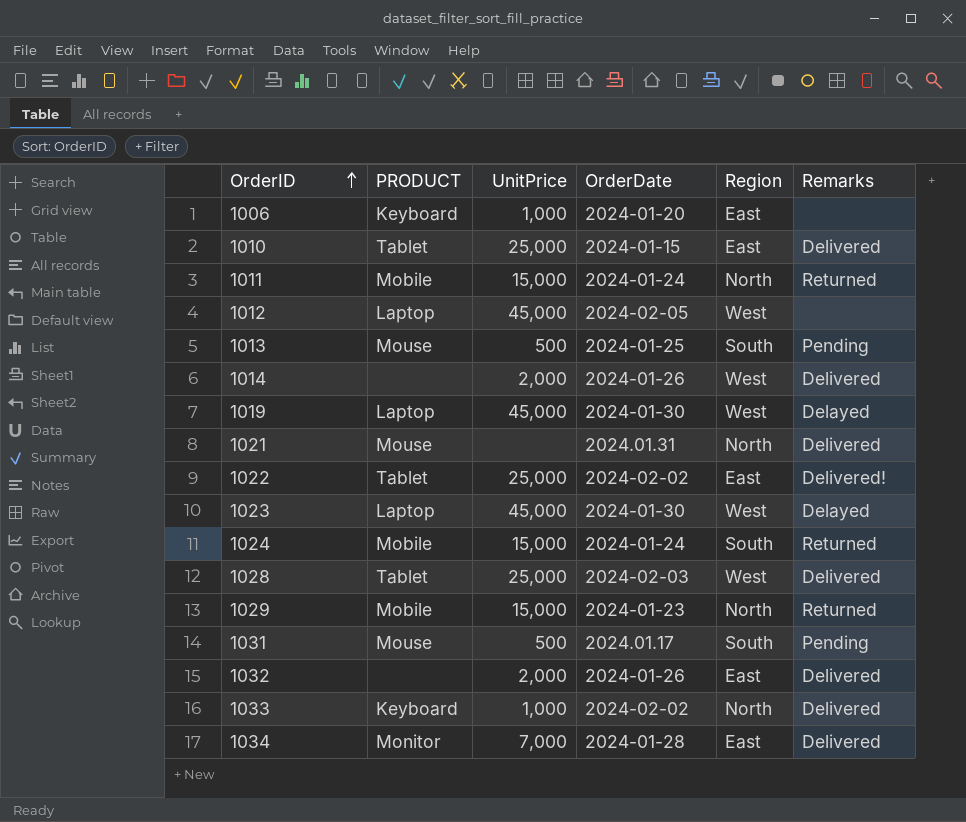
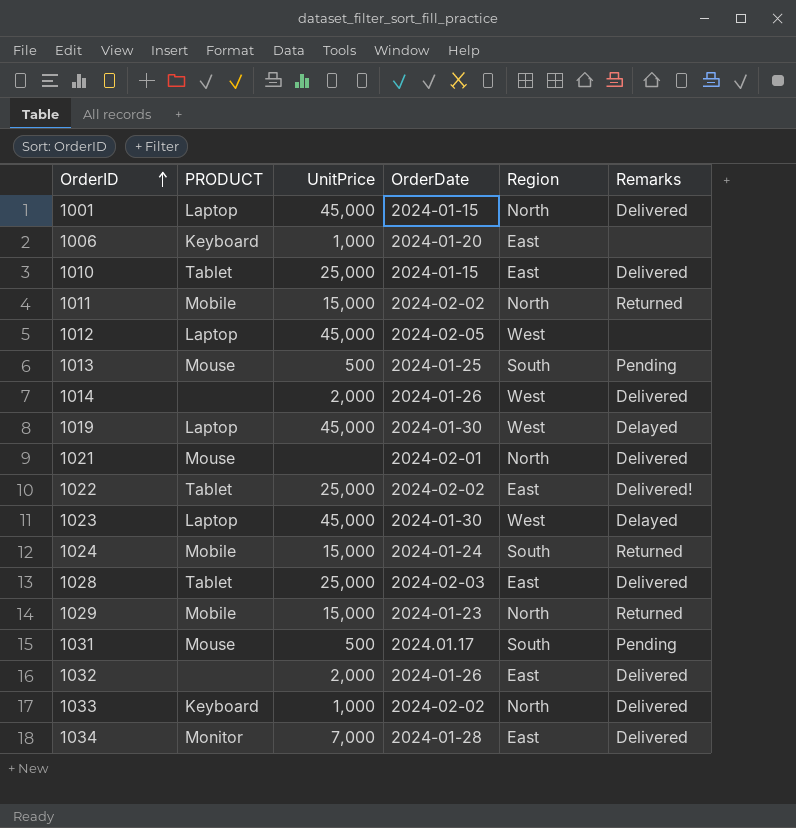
row 1001: none -> Laptop | 45,000 | 2024-01-15 | North | Delivered
1011 | OrderDate: 2024-01-24 -> 2024-02-02
1021 | OrderDate: 2024.01.31 -> 2024-02-01
1028 | Region: West -> East

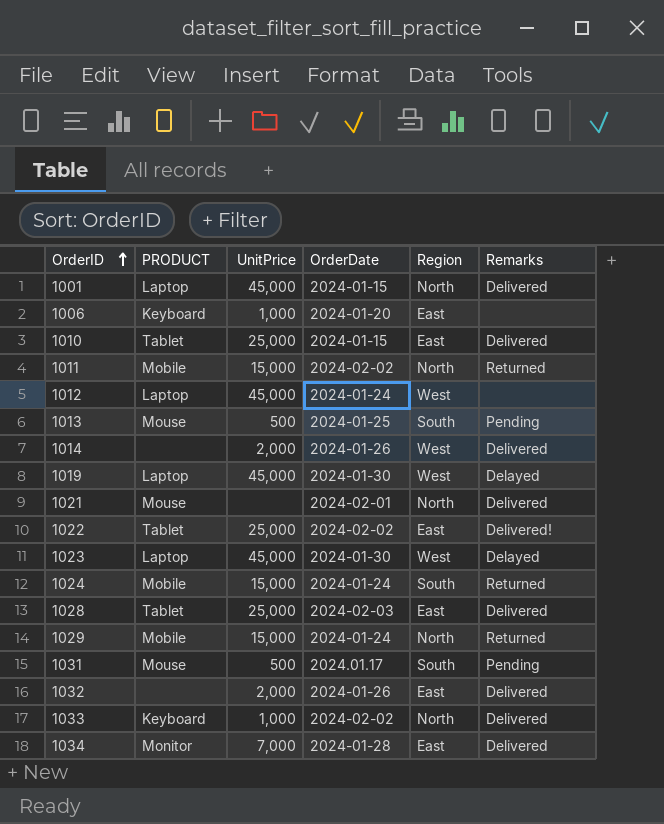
1012 | OrderDate: 2024-02-05 -> 2024-01-24
1029 | OrderDate: 2024-01-23 -> 2024-01-24

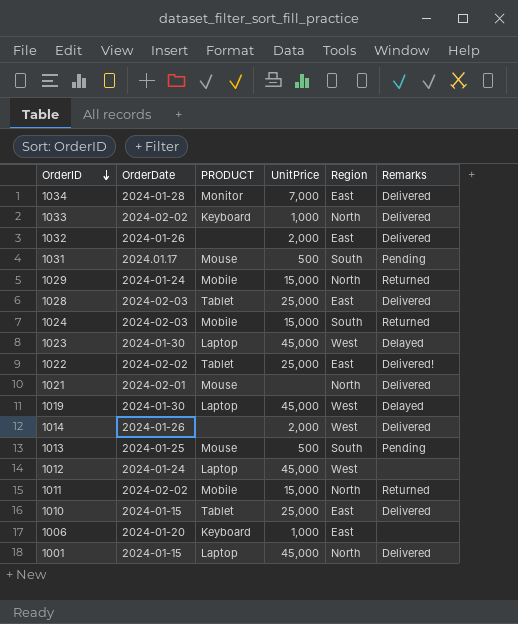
row order: OrderID ascending -> OrderID descending
column OrderDate | position: 4 -> 2
1024 | OrderDate: 2024-01-24 -> 2024-02-03

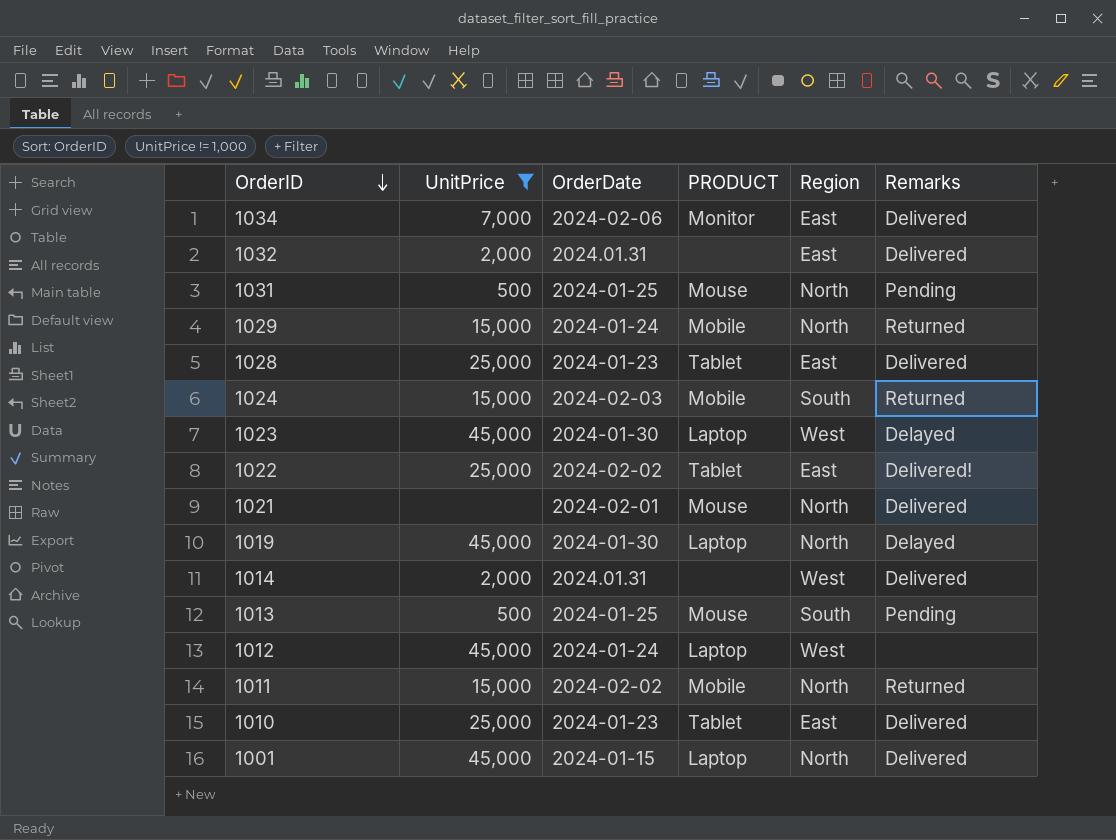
filter: none -> UnitPrice != 1,000
column UnitPrice | position: 4 -> 2
1034 | OrderDate: 2024-01-28 -> 2024-02-06
1032 | OrderDate: 2024-01-26 -> 2024.01.31
1031 | OrderDate: 2024.01.17 -> 2024-01-25
1031 | Region: South -> North
1028 | OrderDate: 2024-02-03 -> 2024-01-23
1019 | Region: West -> North
1014 | OrderDate: 2024-01-26 -> 2024.01.31
1010 | OrderDate: 2024-01-15 -> 2024-01-23

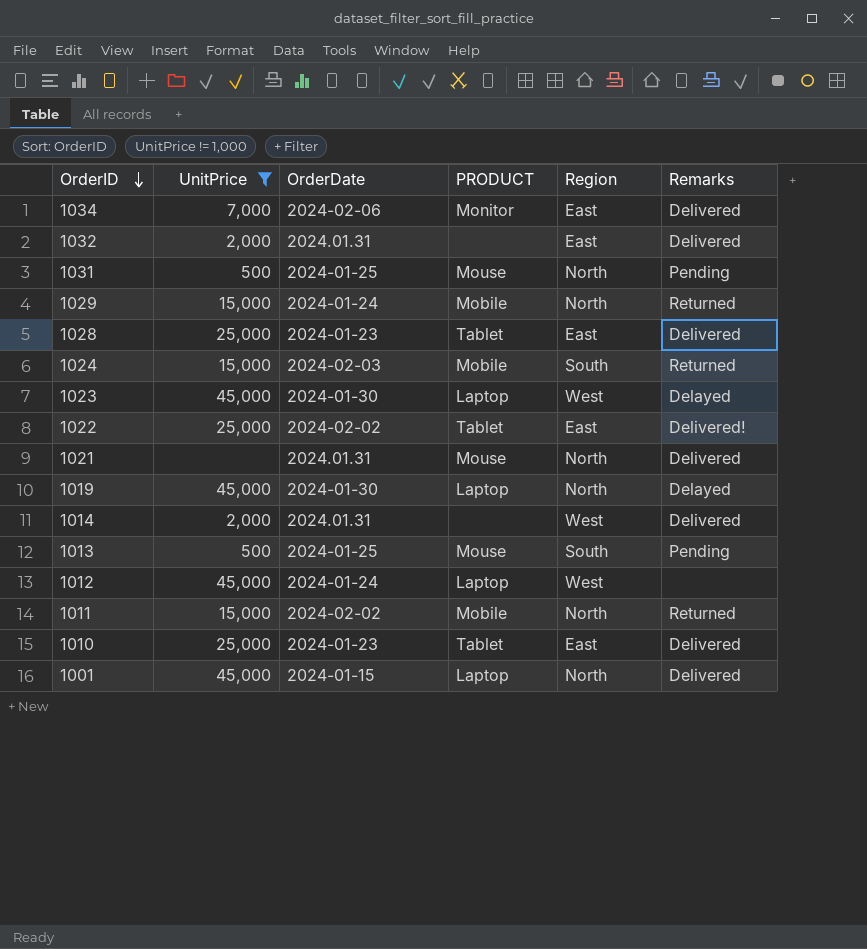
1021 | OrderDate: 2024-02-01 -> 2024.01.31

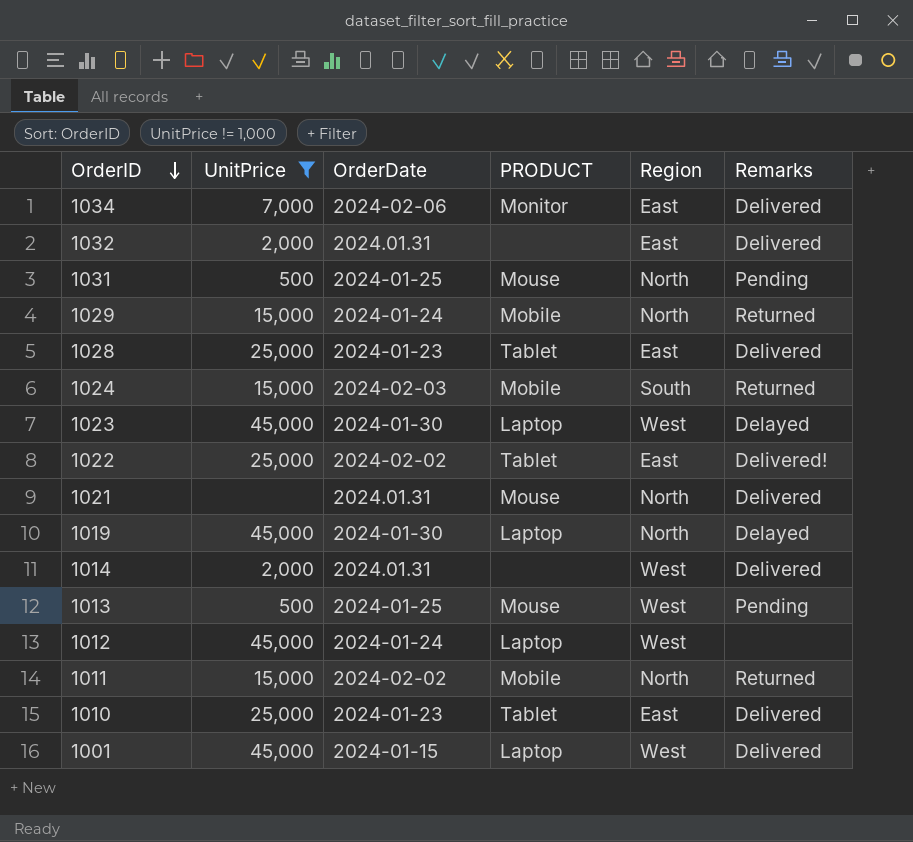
1013 | Region: South -> West
1001 | Region: North -> West

